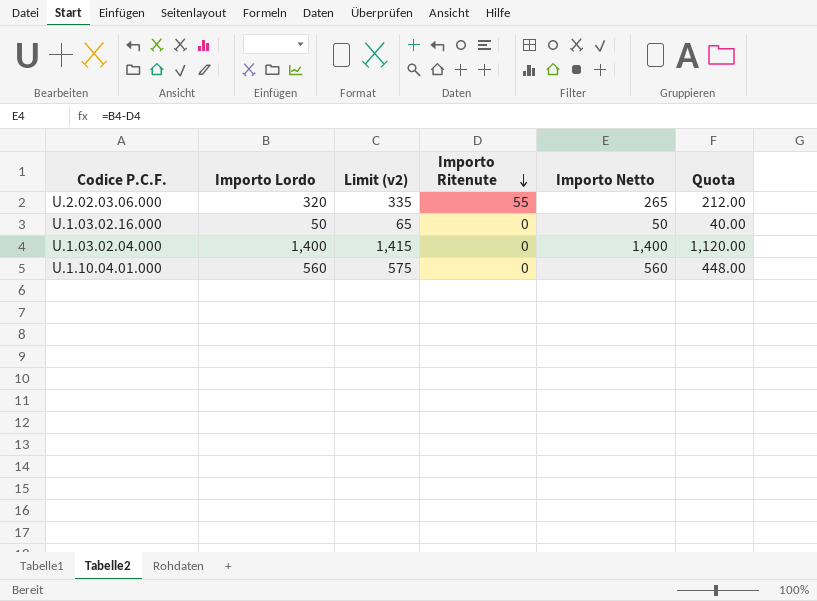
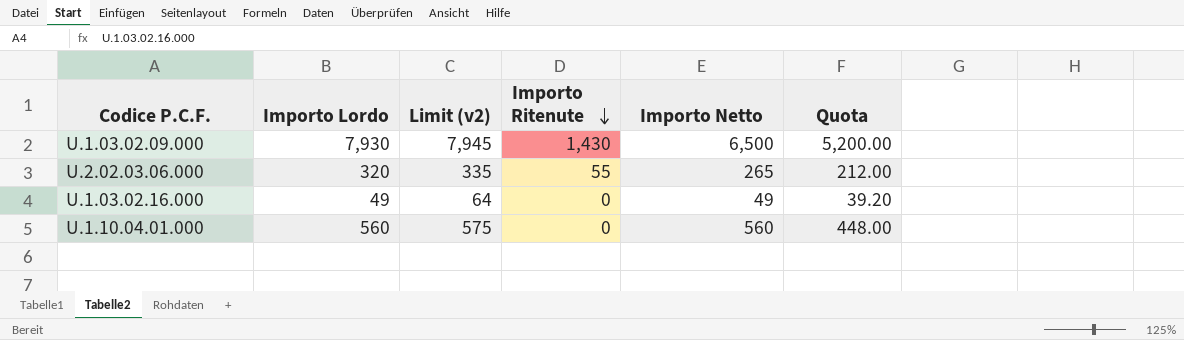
row U.1.03.02.04.000: 1,400 | 1,415 | 0 | 1,400 | 1,120.00 -> none
row U.1.03.02.09.000: none -> 7,930 | 7,945 | 1,430 | 6,500 | 5,200.00
U.1.03.02.16.000 | Importo Lordo: 50 -> 49
U.1.03.02.16.000 | Limit (v2): 65 -> 64
U.1.03.02.16.000 | Importo Netto: 50 -> 49
U.1.03.02.16.000 | Quota: 40.00 -> 39.20

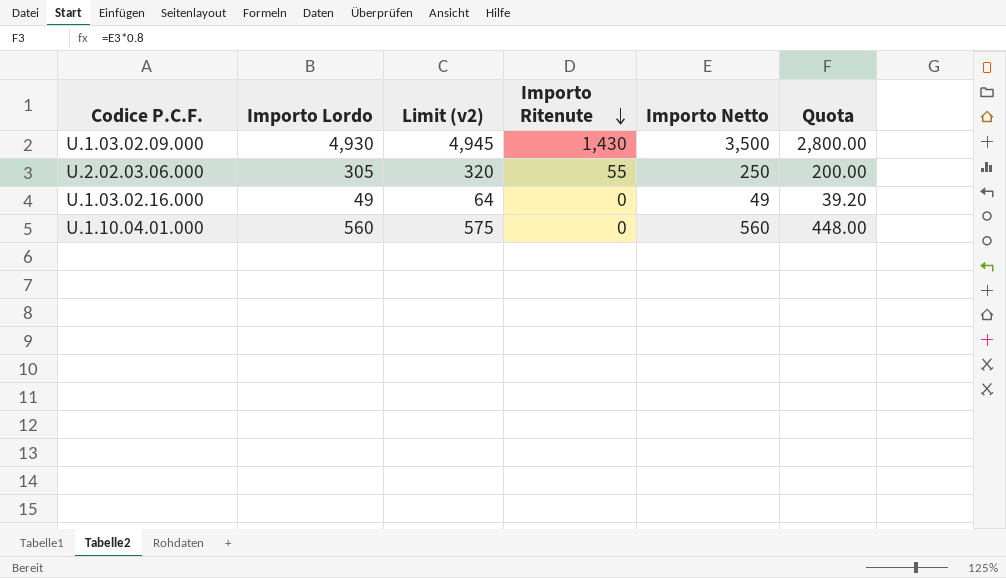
U.1.03.02.09.000 | Importo Lordo: 7,930 -> 4,930
U.1.03.02.09.000 | Limit (v2): 7,945 -> 4,945
U.1.03.02.09.000 | Importo Netto: 6,500 -> 3,500
U.1.03.02.09.000 | Quota: 5,200.00 -> 2,800.00
U.2.02.03.06.000 | Importo Lordo: 320 -> 305
U.2.02.03.06.000 | Limit (v2): 335 -> 320
U.2.02.03.06.000 | Importo Netto: 265 -> 250
U.2.02.03.06.000 | Quota: 212.00 -> 200.00

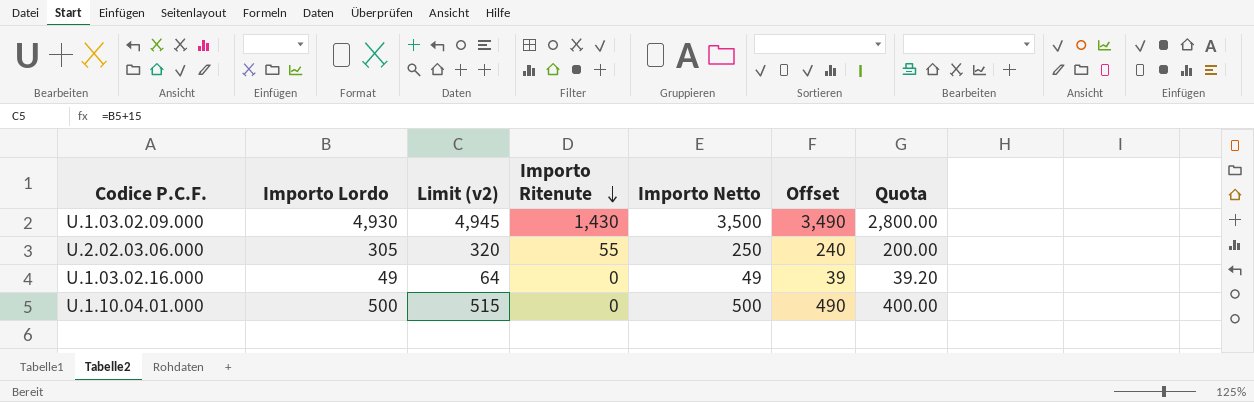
column Offset | formula: none -> [Importo Netto] - 10
U.1.10.04.01.000 | Importo Lordo: 560 -> 500
U.1.10.04.01.000 | Limit (v2): 575 -> 515
U.1.10.04.01.000 | Importo Netto: 560 -> 500
U.1.10.04.01.000 | Quota: 448.00 -> 400.00

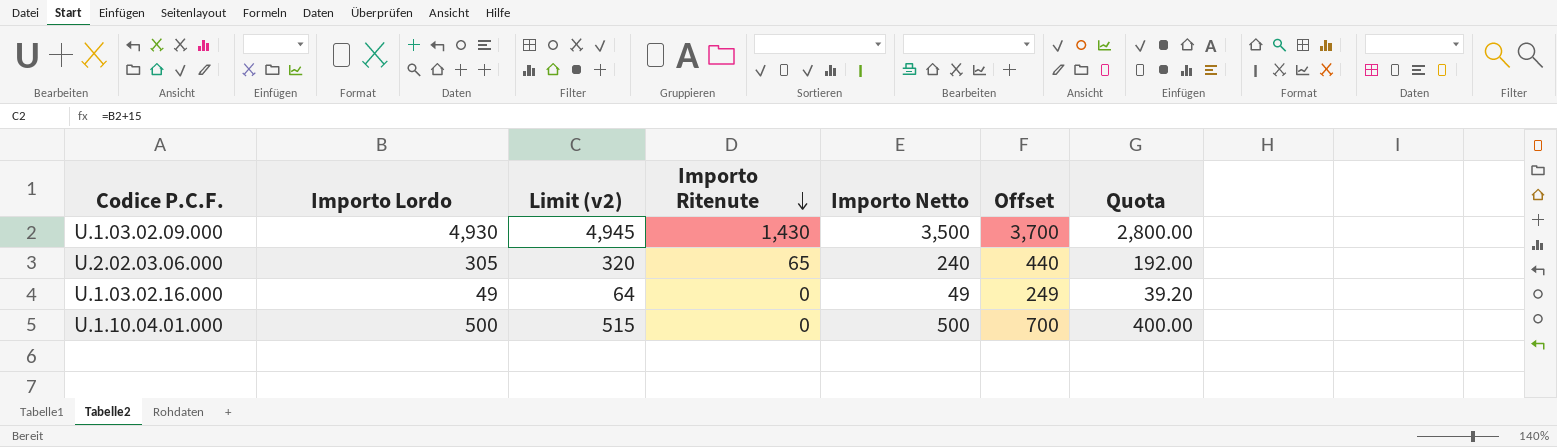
column Offset | formula: [Importo Netto] - 10 -> [Importo Netto] + 200
U.2.02.03.06.000 | Importo Ritenute: 55 -> 65
U.2.02.03.06.000 | Importo Netto: 250 -> 240
U.2.02.03.06.000 | Quota: 200.00 -> 192.00

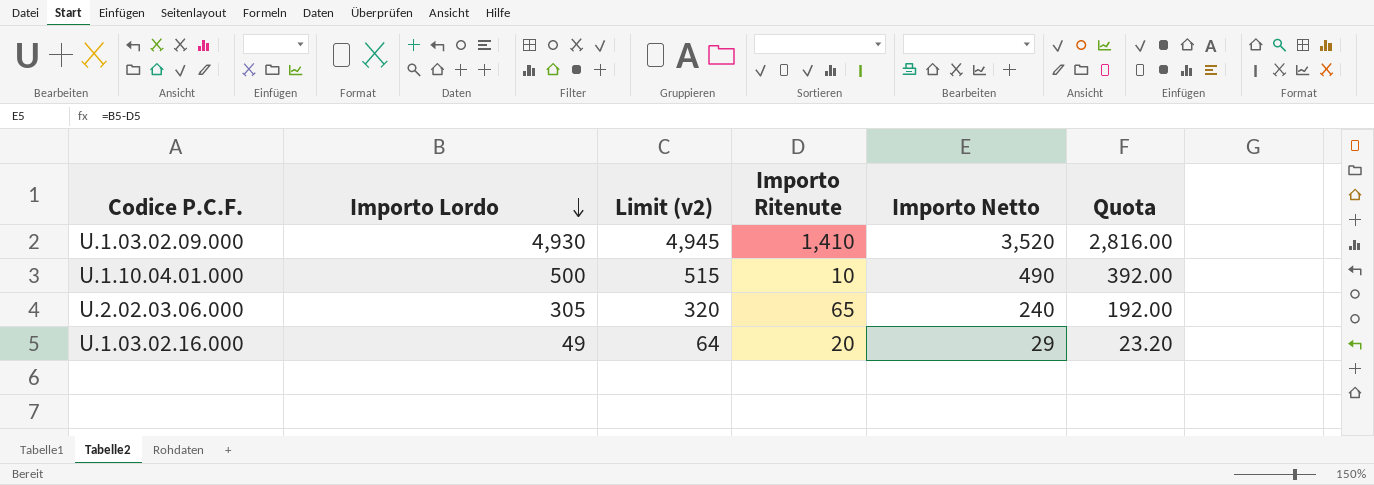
row order: Importo Ritenute descending -> Importo Lordo descending
column Offset | formula: [Importo Netto] + 200 -> none
U.1.03.02.09.000 | Importo Ritenute: 1,430 -> 1,410
U.1.03.02.09.000 | Importo Netto: 3,500 -> 3,520
U.1.03.02.09.000 | Quota: 2,800.00 -> 2,816.00
U.1.10.04.01.000 | Importo Ritenute: 0 -> 10
U.1.10.04.01.000 | Importo Netto: 500 -> 490
U.1.10.04.01.000 | Quota: 400.00 -> 392.00
U.1.03.02.16.000 | Importo Ritenute: 0 -> 20
U.1.03.02.16.000 | Importo Netto: 49 -> 29
U.1.03.02.16.000 | Quota: 39.20 -> 23.20

